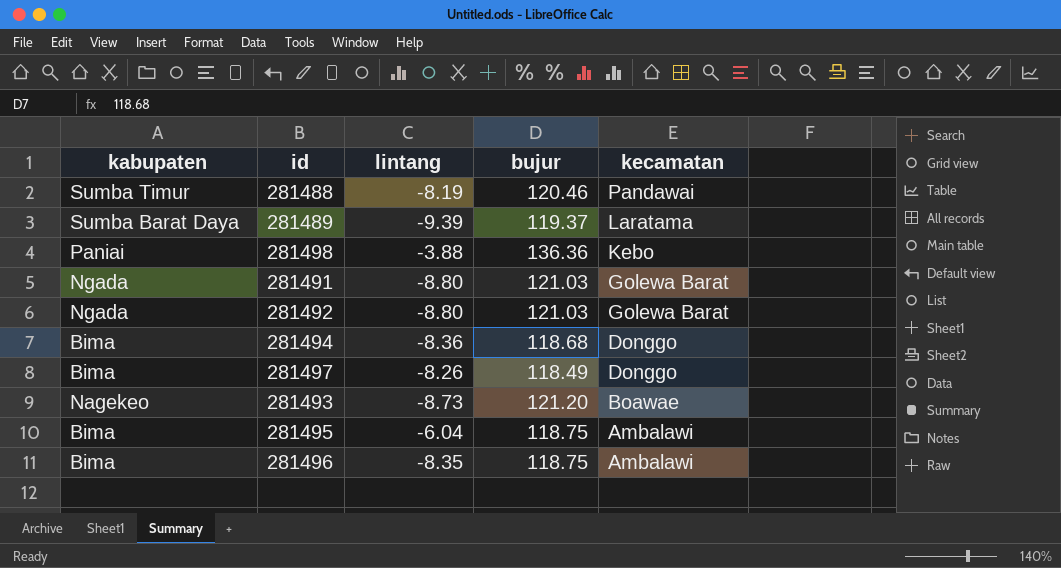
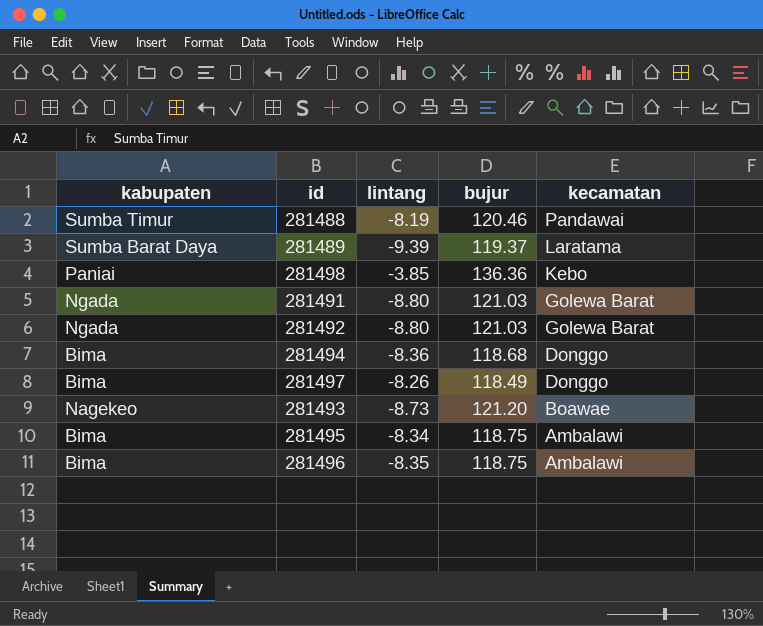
281498 | lintang: -3.88 -> -3.85
281495 | lintang: -6.04 -> -8.34

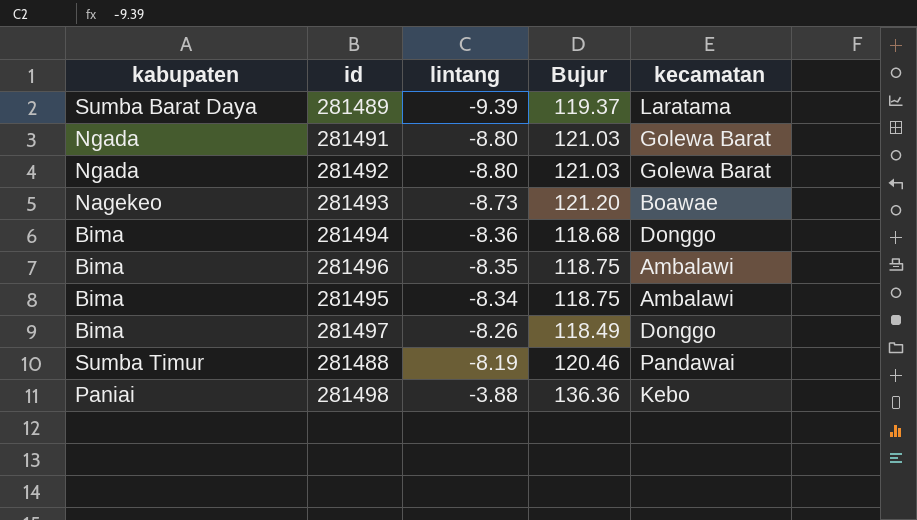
row order: kecamatan descending -> lintang ascending
column name: bujur -> Bujur
281498 | lintang: -3.85 -> -3.88

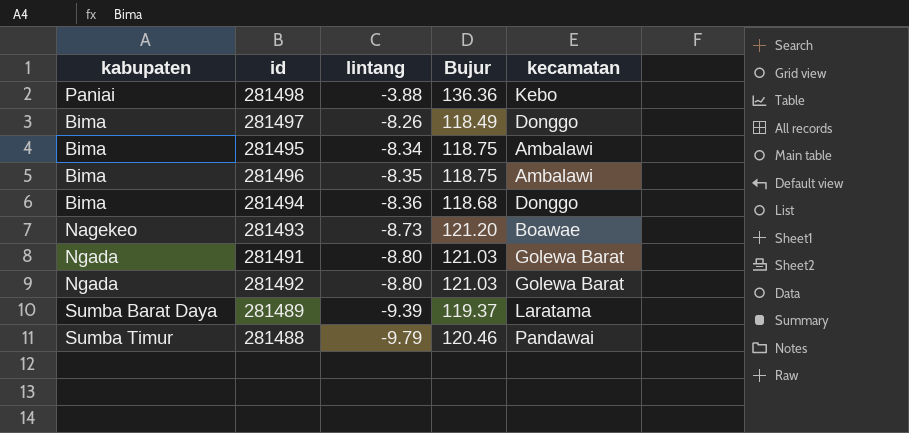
row order: lintang ascending -> lintang descending
281488 | lintang: -8.19 -> -9.79

